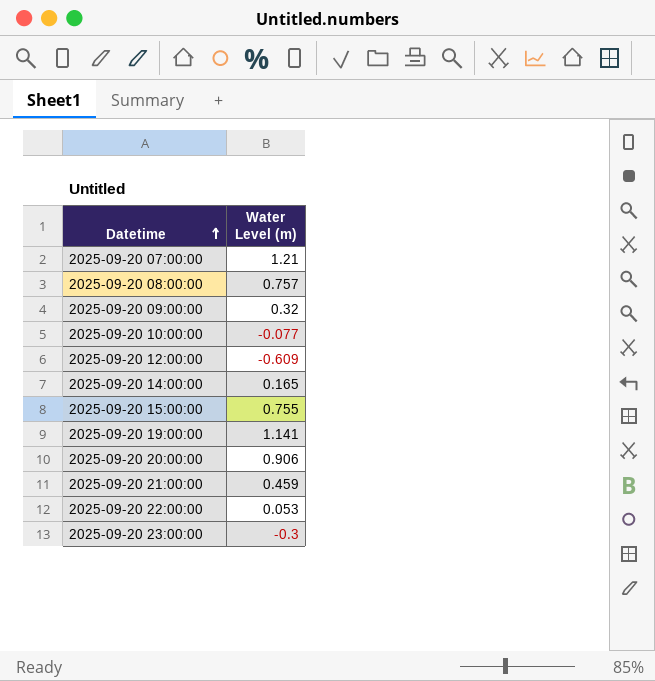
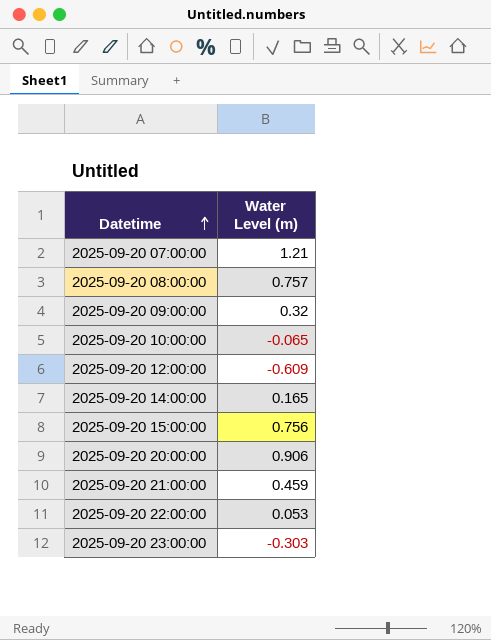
row 2025-09-20 19:00:00: 1.141 -> none
2025-09-20 10:00:00 | Water Level (m): -0.077 -> -0.065
2025-09-20 15:00:00 | Water Level (m): 0.755 -> 0.756
2025-09-20 23:00:00 | Water Level (m): -0.3 -> -0.303

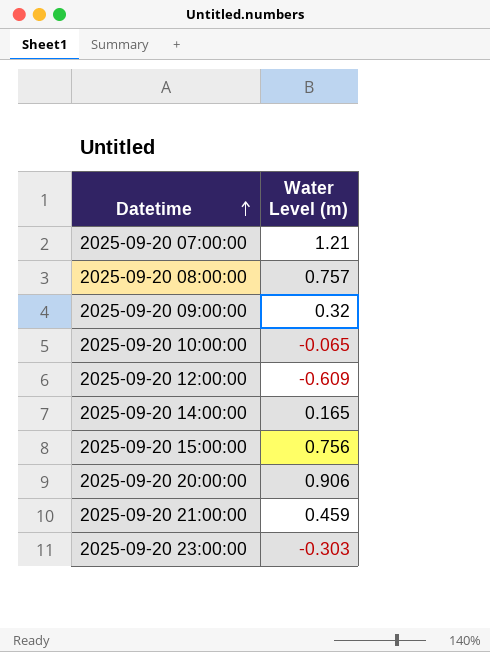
row 2025-09-20 22:00:00: 0.053 -> none

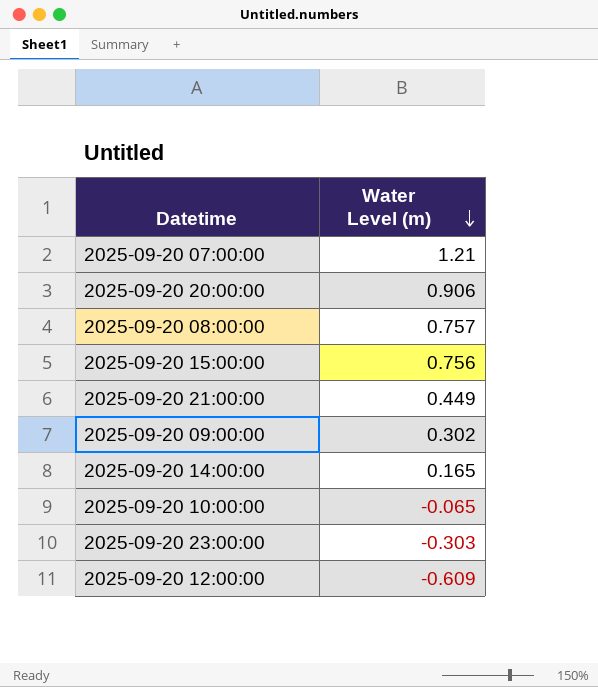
row order: Datetime ascending -> Water Level (m) descending
2025-09-20 21:00:00 | Water Level (m): 0.459 -> 0.449
2025-09-20 09:00:00 | Water Level (m): 0.32 -> 0.302

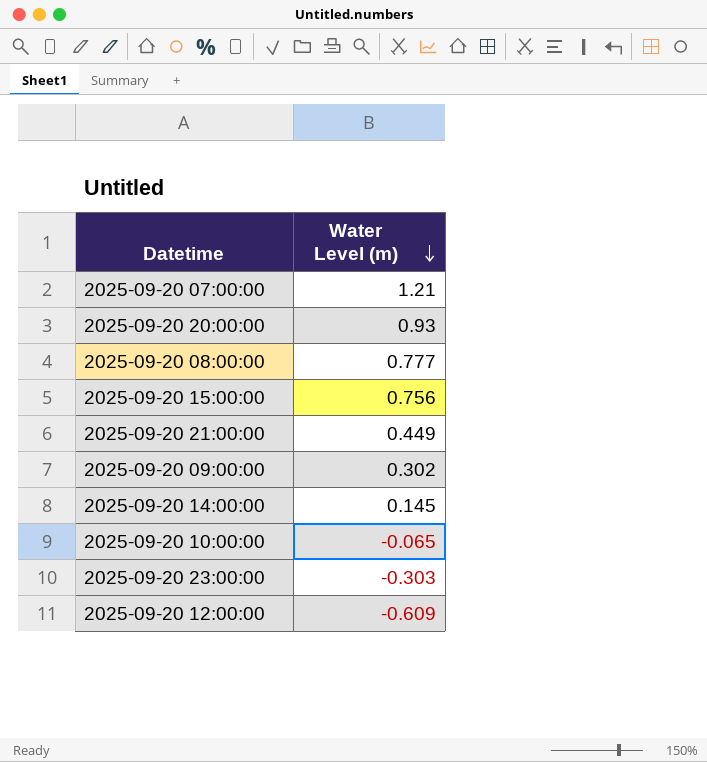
2025-09-20 20:00:00 | Water Level (m): 0.906 -> 0.93
2025-09-20 08:00:00 | Water Level (m): 0.757 -> 0.777
2025-09-20 14:00:00 | Water Level (m): 0.165 -> 0.145

